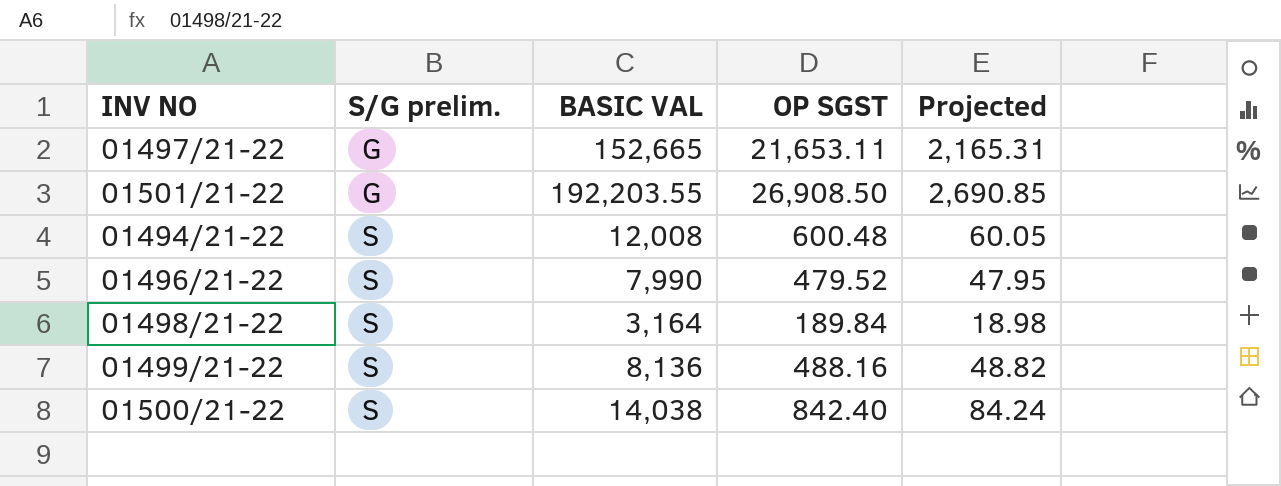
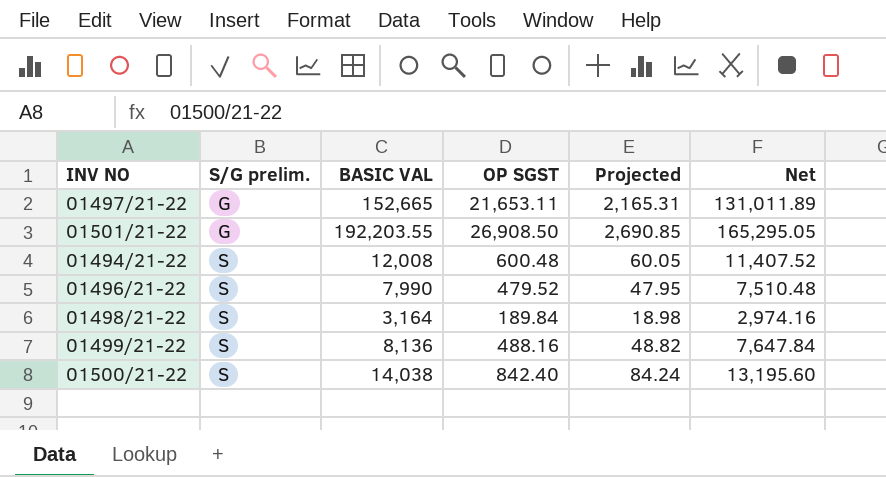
column Net | formula: none -> [BASIC VAL] - [OP SGST]

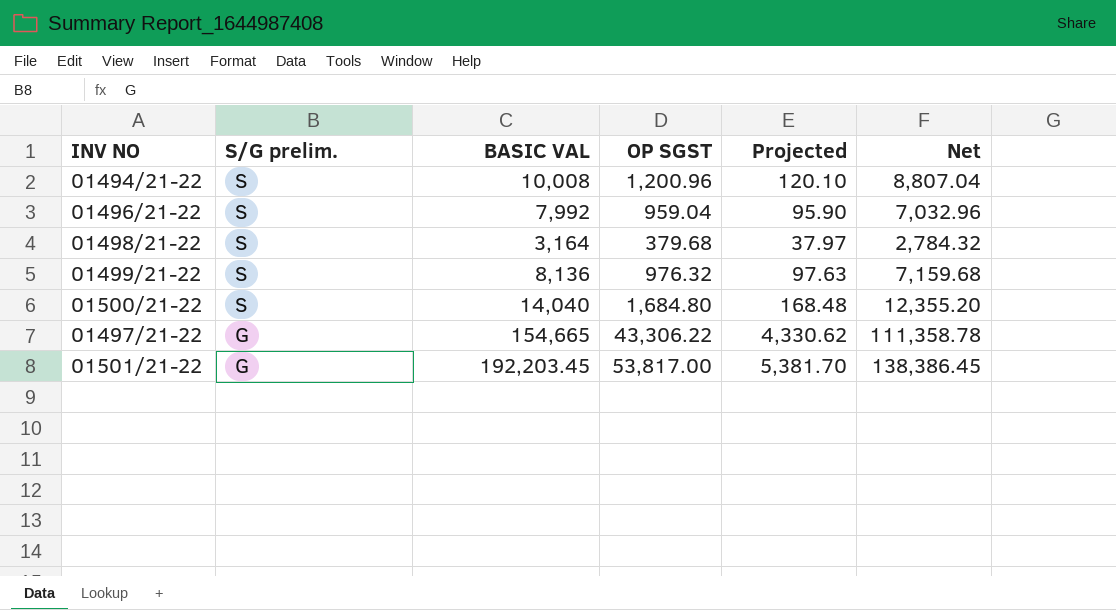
row order: S/G prelim. ascending -> S/G prelim. descending
01494/21-22 | BASIC VAL: 12,008 -> 10,008
01494/21-22 | OP SGST: 600.48 -> 1,200.96
01494/21-22 | Projected: 60.05 -> 120.10
01494/21-22 | Net: 11,407.52 -> 8,807.04
01496/21-22 | BASIC VAL: 7,990 -> 7,992
01496/21-22 | OP SGST: 479.52 -> 959.04
01496/21-22 | Projected: 47.95 -> 95.90
01496/21-22 | Net: 7,510.48 -> 7,032.96
01498/21-22 | OP SGST: 189.84 -> 379.68
01498/21-22 | Projected: 18.98 -> 37.97
01498/21-22 | Net: 2,974.16 -> 2,784.32
01499/21-22 | OP SGST: 488.16 -> 976.32
01499/21-22 | Projected: 48.82 -> 97.63
01499/21-22 | Net: 7,647.84 -> 7,159.68
01500/21-22 | BASIC VAL: 14,038 -> 14,040
01500/21-22 | OP SGST: 842.40 -> 1,684.80
01500/21-22 | Projected: 84.24 -> 168.48
01500/21-22 | Net: 13,195.60 -> 12,355.20
01497/21-22 | BASIC VAL: 152,665 -> 154,665
01497/21-22 | OP SGST: 21,653.11 -> 43,306.22
01497/21-22 | Projected: 2,165.31 -> 4,330.62
01497/21-22 | Net: 131,011.89 -> 111,358.78
01501/21-22 | BASIC VAL: 192,203.55 -> 192,203.45
01501/21-22 | OP SGST: 26,908.50 -> 53,817.00
01501/21-22 | Projected: 2,690.85 -> 5,381.70
01501/21-22 | Net: 165,295.05 -> 138,386.45

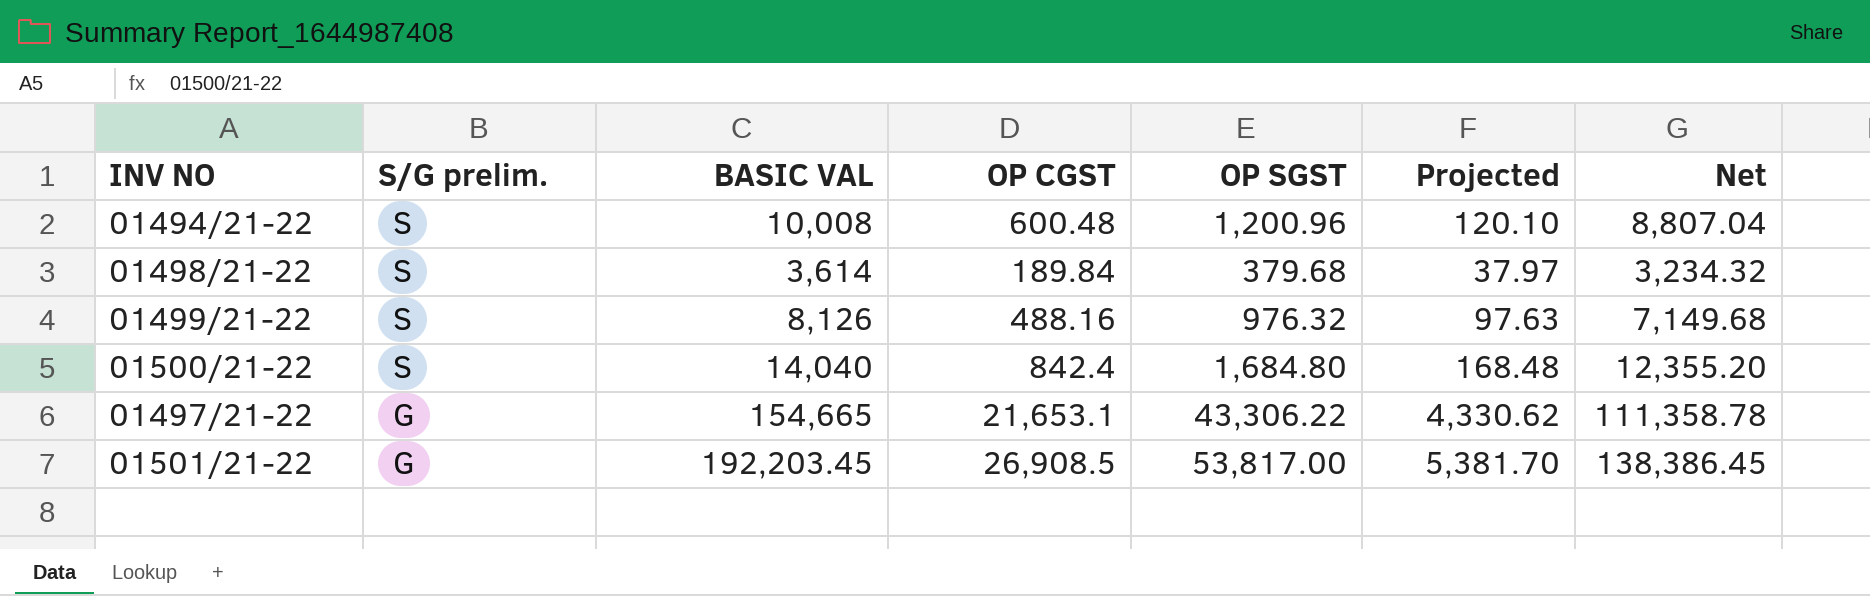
column OP CGST | position: none -> 4
row 01496/21-22: S | 7,992 | 959.04 | 95.90 | 7,032.96 -> none
01498/21-22 | BASIC VAL: 3,164 -> 3,614
01498/21-22 | Net: 2,784.32 -> 3,234.32
01499/21-22 | BASIC VAL: 8,136 -> 8,126
01499/21-22 | Net: 7,159.68 -> 7,149.68

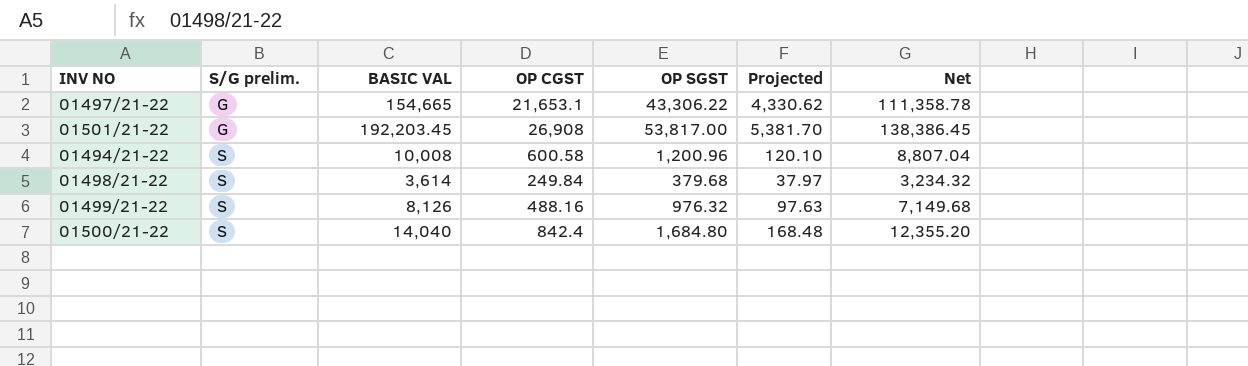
row order: S/G prelim. descending -> S/G prelim. ascending
01501/21-22 | OP CGST: 26,908.5 -> 26,908
01494/21-22 | OP CGST: 600.48 -> 600.58
01498/21-22 | OP CGST: 189.84 -> 249.84

